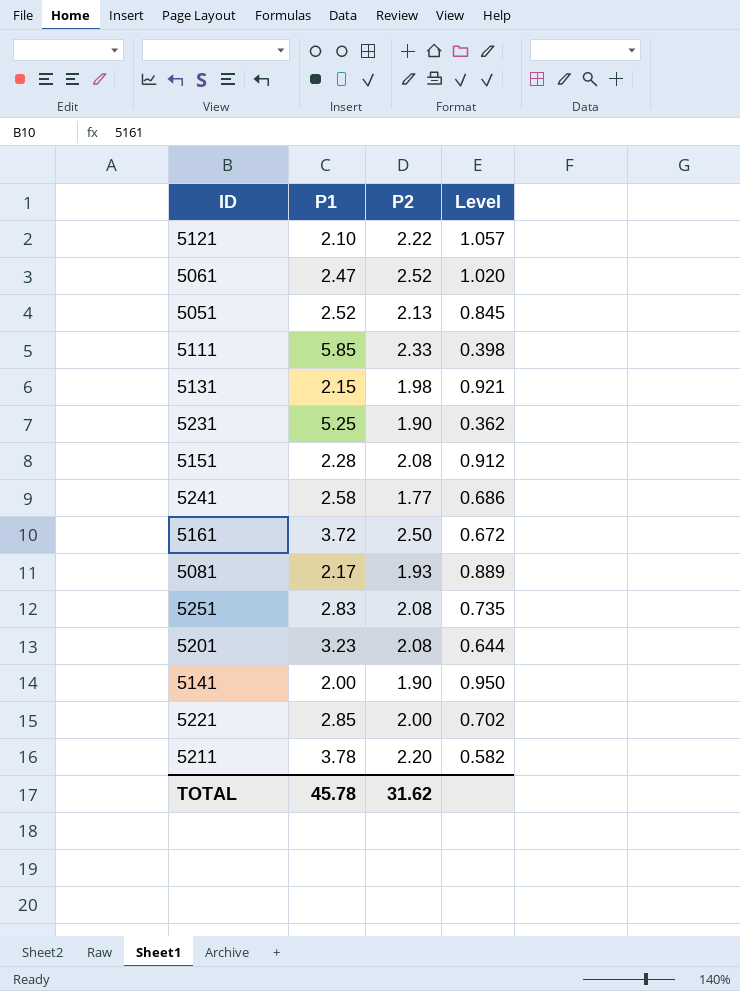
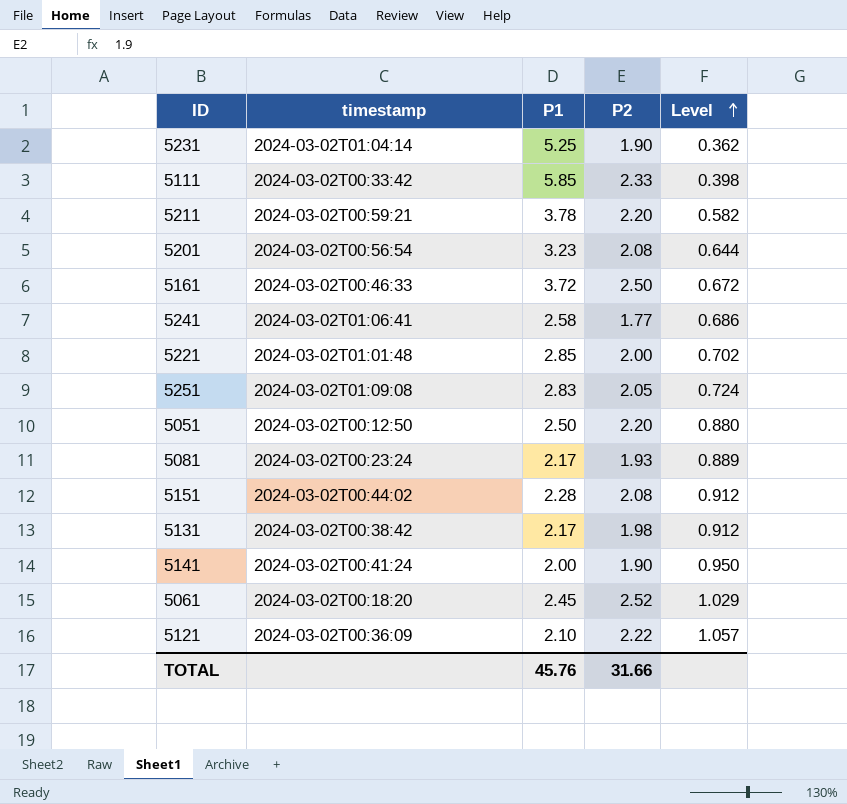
row order: none -> Level ascending
column timestamp | position: none -> 2
5251 | P2: 2.08 -> 2.05
5251 | Level: 0.735 -> 0.724
5051 | P1: 2.52 -> 2.50
5051 | P2: 2.13 -> 2.20
5051 | Level: 0.845 -> 0.880
5131 | P1: 2.15 -> 2.17
5131 | Level: 0.921 -> 0.912
5061 | P1: 2.47 -> 2.45
5061 | Level: 1.020 -> 1.029
TOTAL | P1: 45.78 -> 45.76
TOTAL | P2: 31.62 -> 31.66

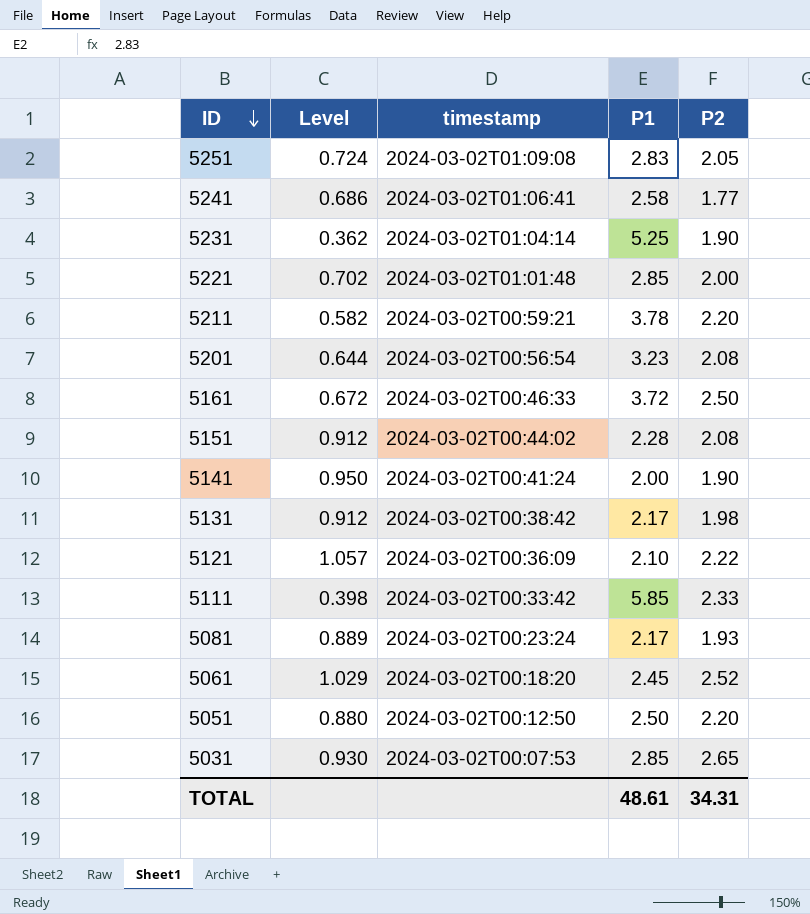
row order: Level ascending -> ID descending
column Level | position: 5 -> 2
row 5031: none -> 0.930 | 2024-03-02T00:07:53 | 2.85 | 2.65
TOTAL | P1: 45.76 -> 48.61
TOTAL | P2: 31.66 -> 34.31

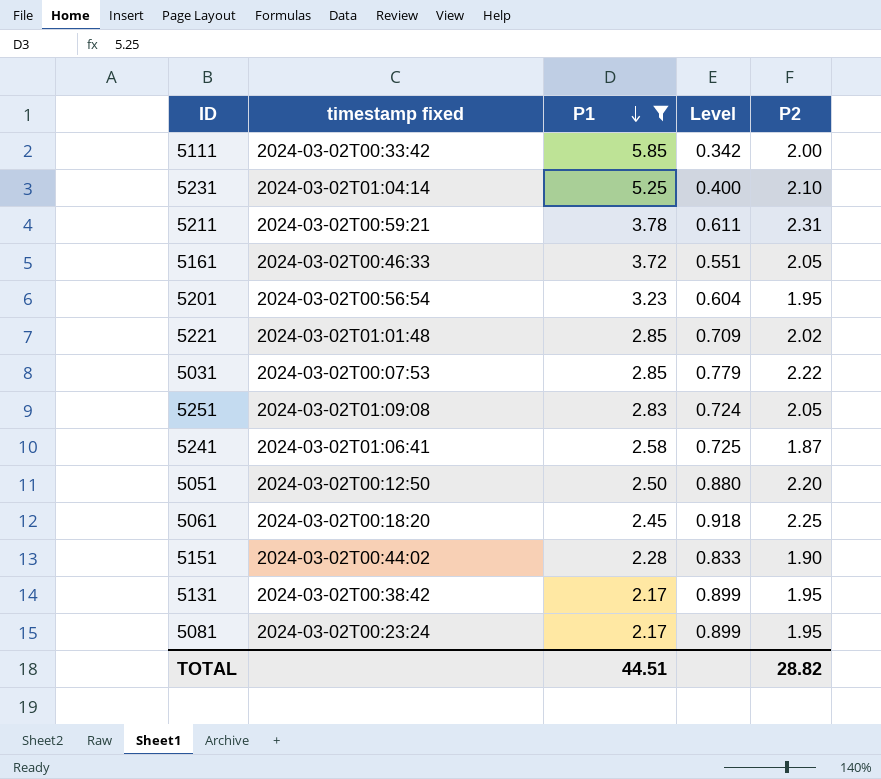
filter: none -> P1 >= 2.17
row order: ID descending -> P1 descending
column name: timestamp -> timestamp fixed
column Level | position: 2 -> 4
5111 | Level: 0.398 -> 0.342
5111 | P2: 2.33 -> 2.00
5231 | Level: 0.362 -> 0.400
5231 | P2: 1.90 -> 2.10
5211 | Level: 0.582 -> 0.611
5211 | P2: 2.20 -> 2.31
5161 | Level: 0.672 -> 0.551
5161 | P2: 2.50 -> 2.05
5201 | Level: 0.644 -> 0.604
5201 | P2: 2.08 -> 1.95
5221 | Level: 0.702 -> 0.709
5221 | P2: 2.00 -> 2.02
5031 | Level: 0.930 -> 0.779
5031 | P2: 2.65 -> 2.22
5241 | Level: 0.686 -> 0.725
5241 | P2: 1.77 -> 1.87
5061 | Level: 1.029 -> 0.918
5061 | P2: 2.52 -> 2.25
5151 | Level: 0.912 -> 0.833
5151 | P2: 2.08 -> 1.90
5131 | Level: 0.912 -> 0.899
5131 | P2: 1.98 -> 1.95
5081 | Level: 0.889 -> 0.899
5081 | P2: 1.93 -> 1.95
TOTAL | P1: 48.61 -> 44.51
TOTAL | P2: 34.31 -> 28.82

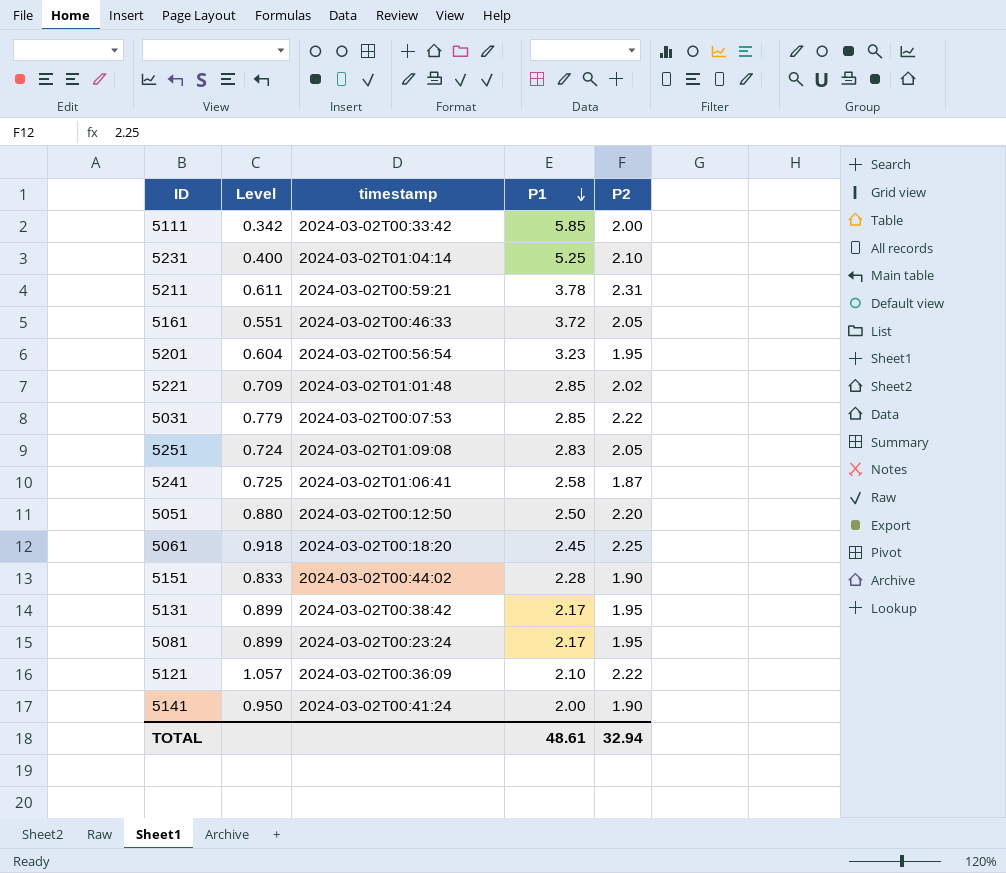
filter: P1 >= 2.17 -> none
column Level | position: 4 -> 2
column name: timestamp fixed -> timestamp
TOTAL | P1: 44.51 -> 48.61
TOTAL | P2: 28.82 -> 32.94

